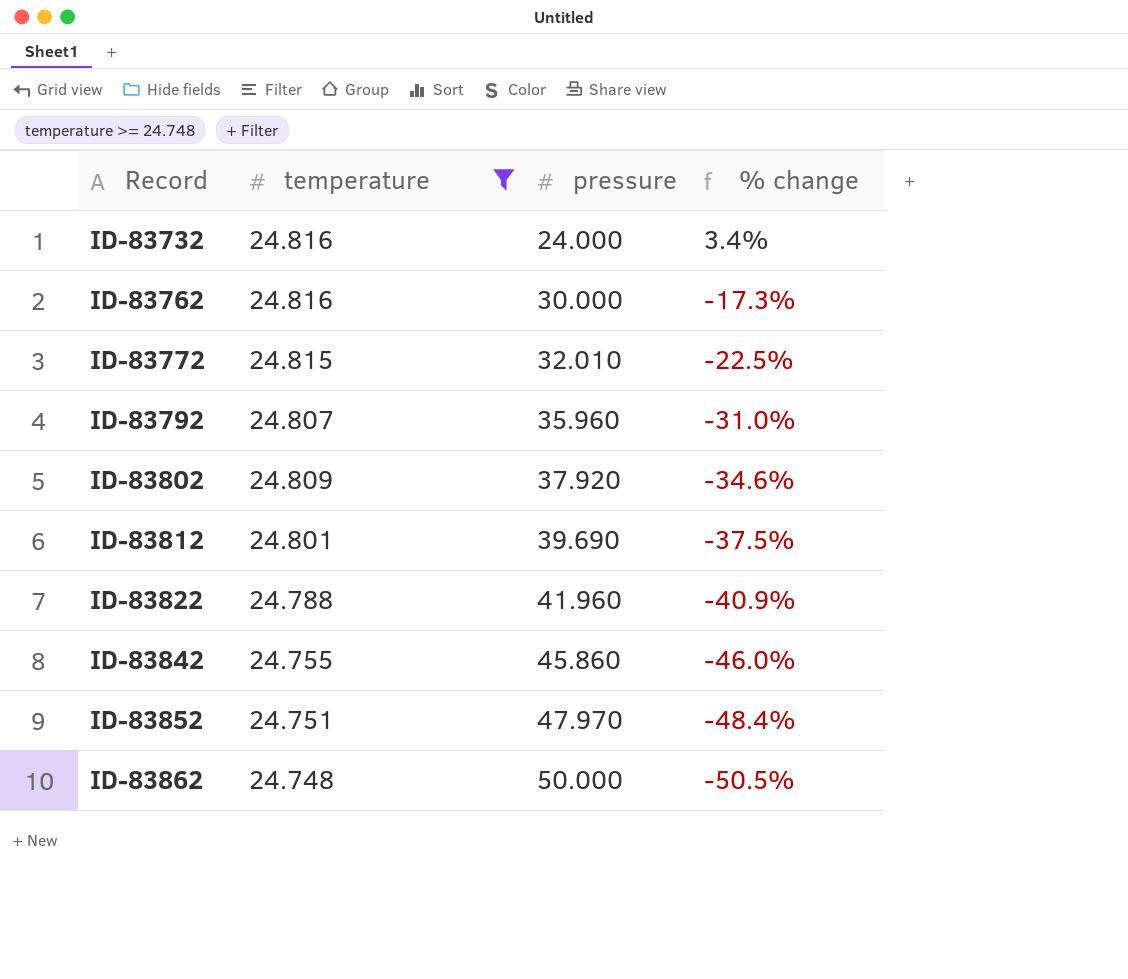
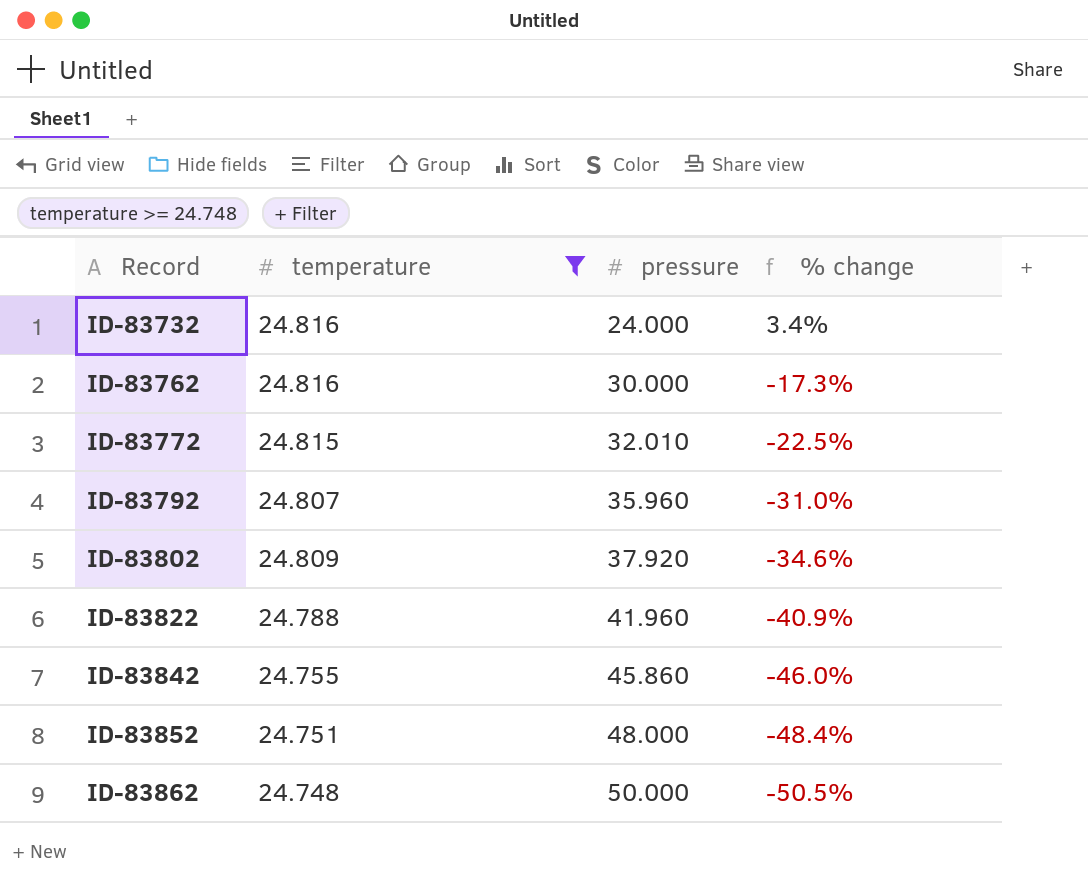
row ID-83812: 24.801 | 39.690 | -37.5% -> none
ID-83852 | pressure: 47.970 -> 48.000

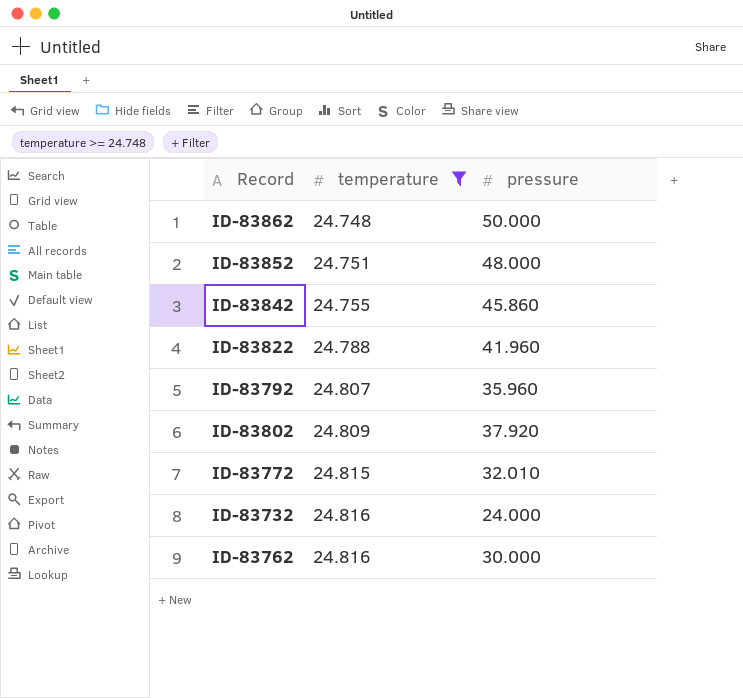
row order: Record ascending -> temperature ascending
column % change | formula: ([temperature] - [pressure]) / [pressure] -> none

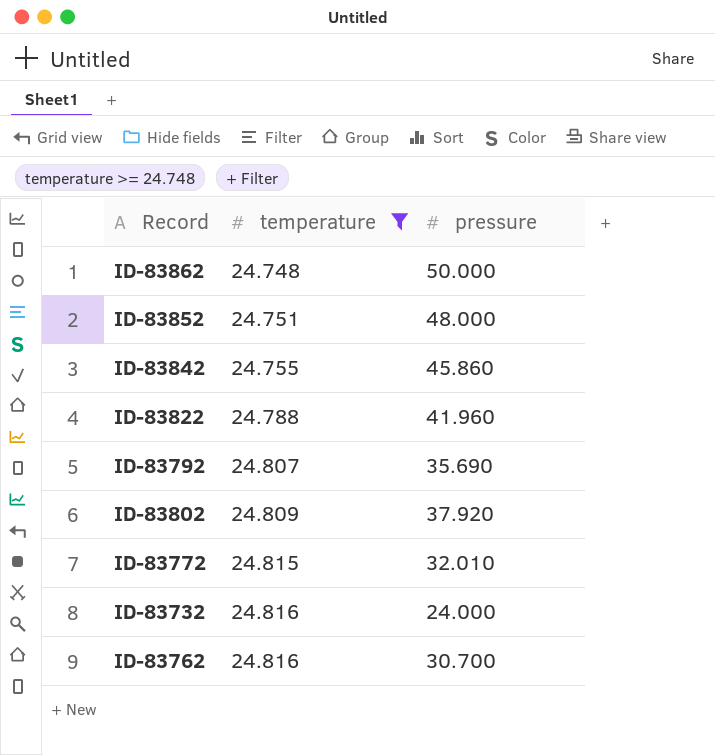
ID-83792 | pressure: 35.960 -> 35.690
ID-83762 | pressure: 30.000 -> 30.700

